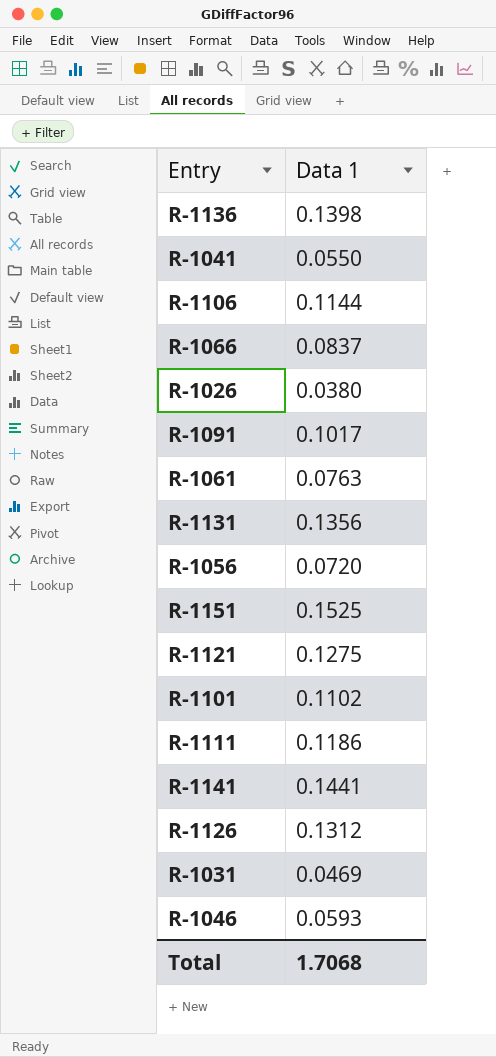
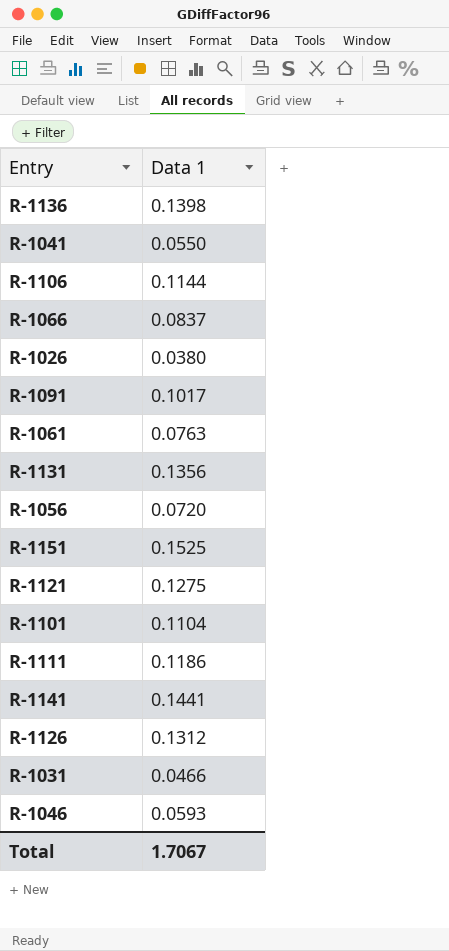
R-1101 | Data 1: 0.1102 -> 0.1104
R-1031 | Data 1: 0.0469 -> 0.0466
Total | Data 1: 1.7068 -> 1.7067

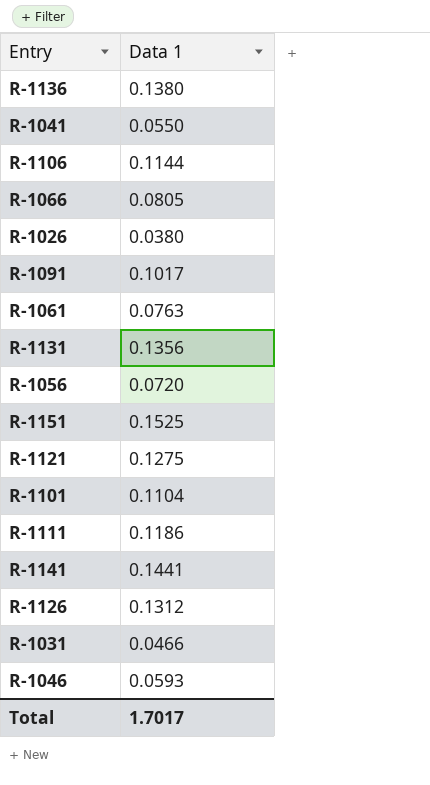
R-1136 | Data 1: 0.1398 -> 0.1380
R-1066 | Data 1: 0.0837 -> 0.0805
Total | Data 1: 1.7067 -> 1.7017

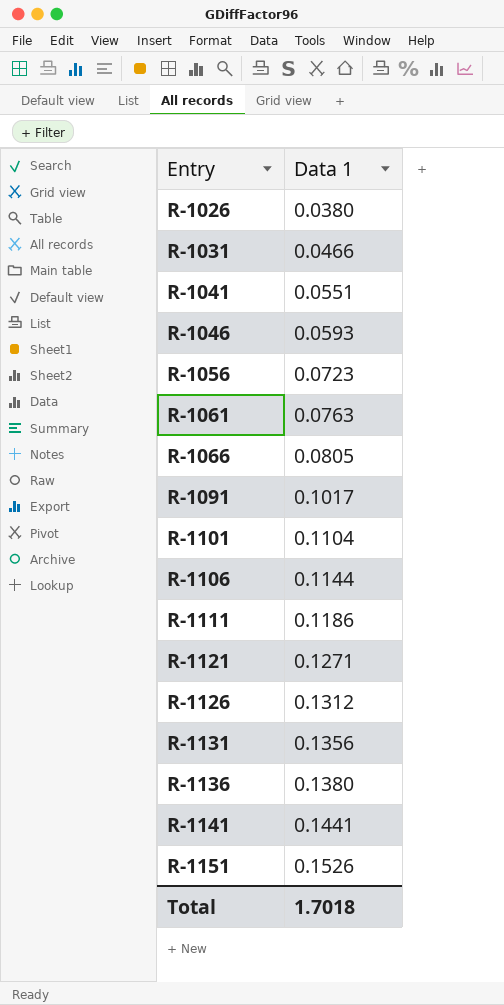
row order: none -> Entry ascending
R-1041 | Data 1: 0.0550 -> 0.0551
R-1056 | Data 1: 0.0720 -> 0.0723
R-1121 | Data 1: 0.1275 -> 0.1271
R-1151 | Data 1: 0.1525 -> 0.1526
Total | Data 1: 1.7017 -> 1.7018

